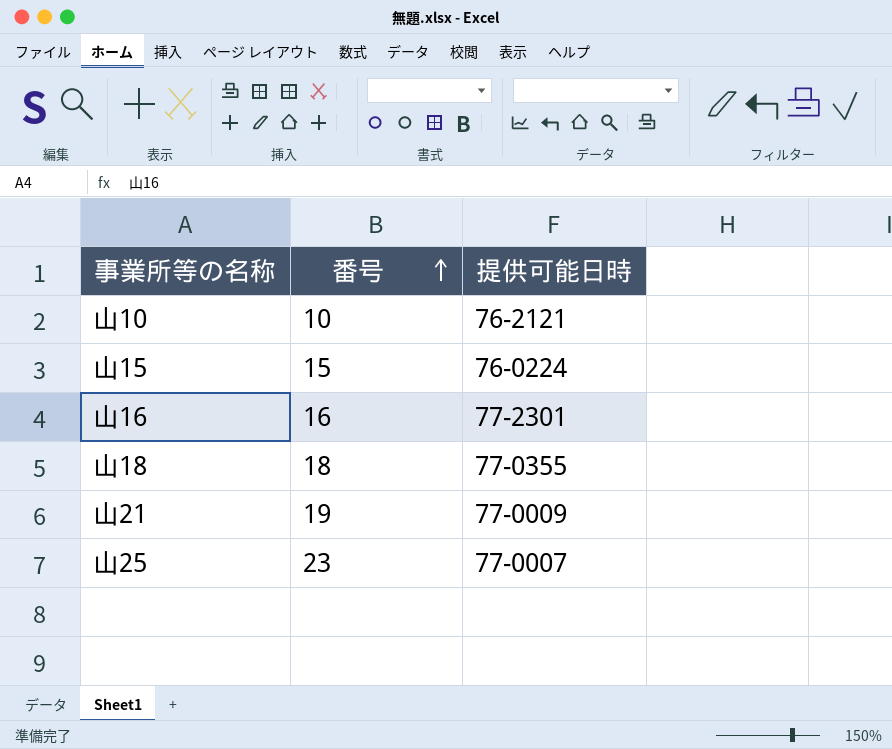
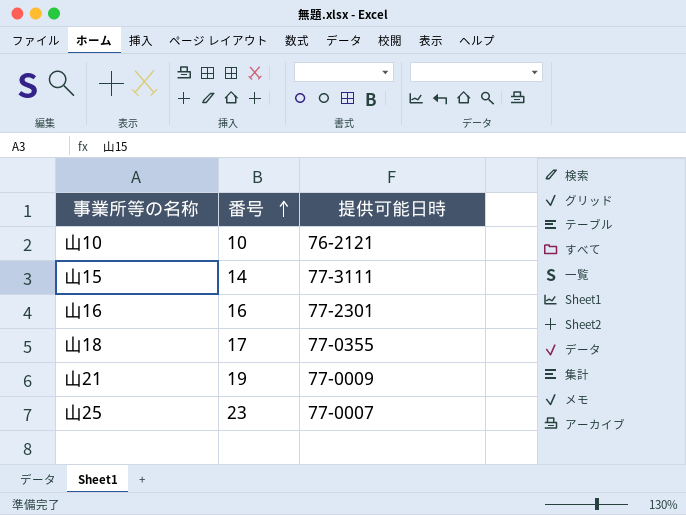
山15 | 番号: 15 -> 14
山15 | 提供可能日時: 76-0224 -> 77-3111
山18 | 番号: 18 -> 17

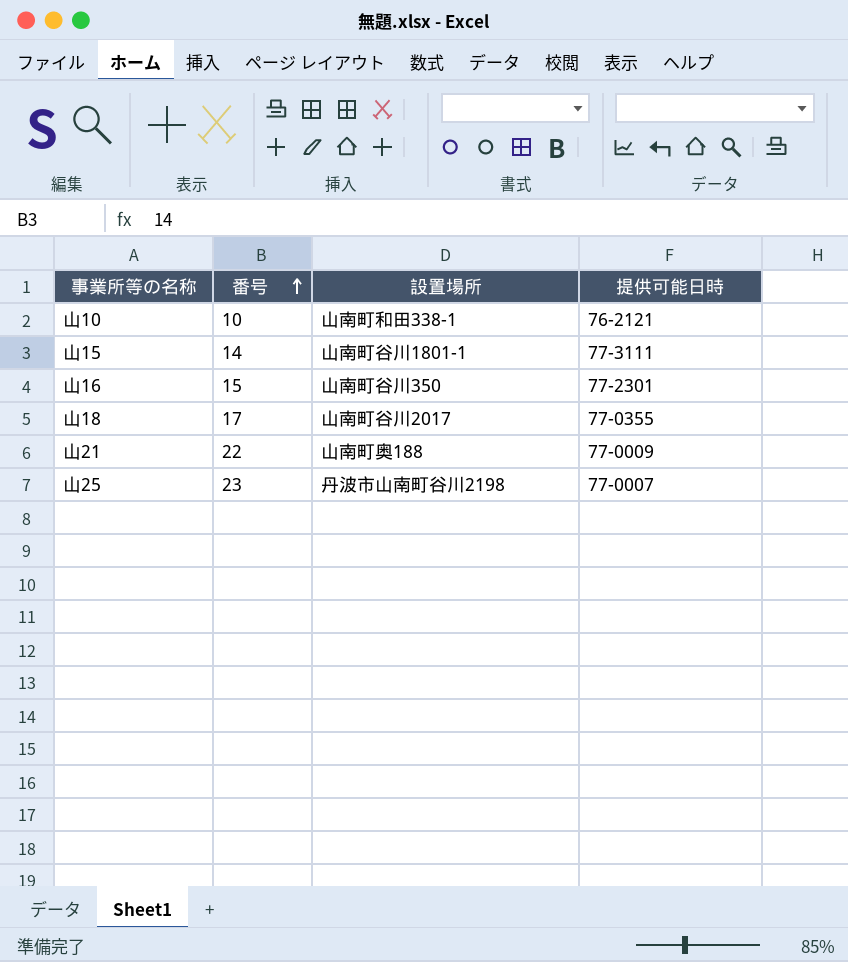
column 設置場所 | position: none -> 3
山16 | 番号: 16 -> 15
山21 | 番号: 19 -> 22

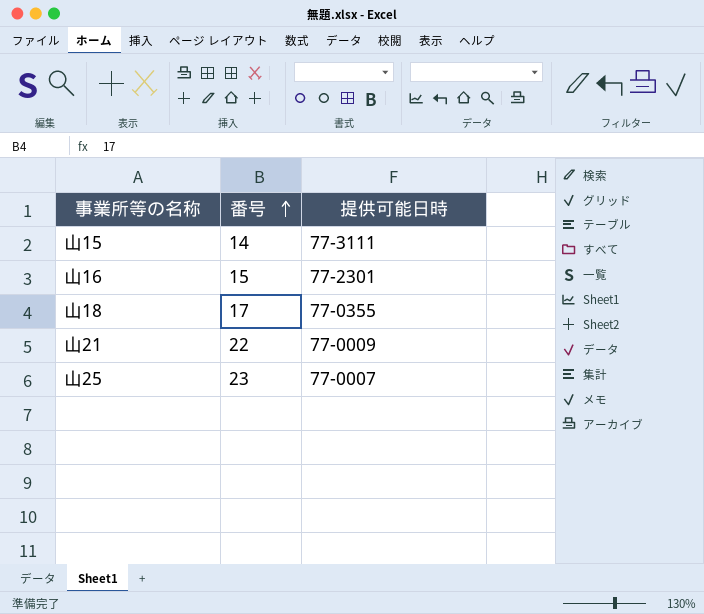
column 設置場所 | position: 3 -> none
row 山10: 10 | 山南町和田338-1 | 76-2121 -> none

